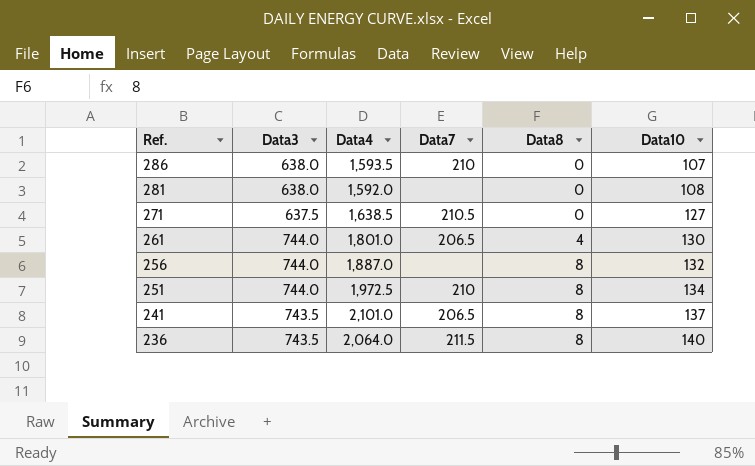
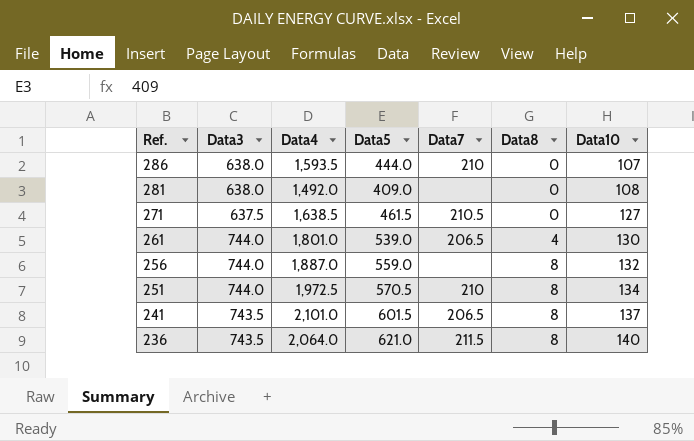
column Data5 | position: none -> 4
281 | Data4: 1,592.0 -> 1,492.0

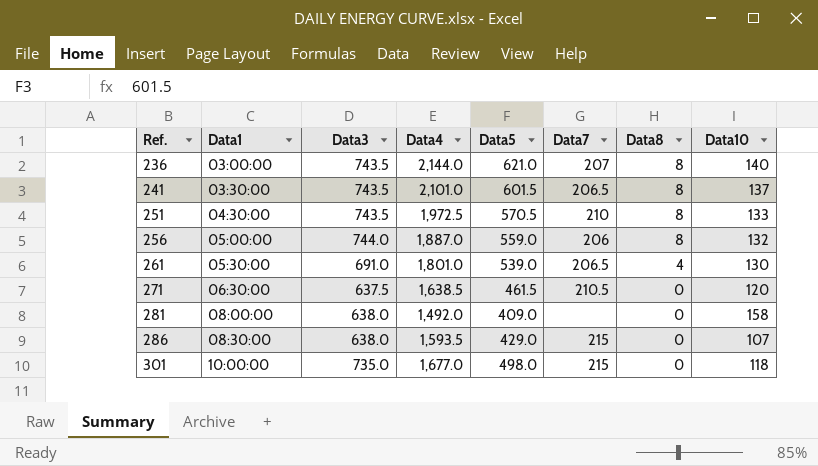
row order: Ref. descending -> Ref. ascending
column Data1 | position: none -> 2
236 | Data4: 2,064.0 -> 2,144.0
236 | Data7: 211.5 -> 207
251 | Data3: 744.0 -> 743.5
251 | Data10: 134 -> 133
256 | Data7: none -> 206
261 | Data3: 744.0 -> 691.0
271 | Data10: 127 -> 120
281 | Data10: 108 -> 158
286 | Data5: 444.0 -> 429.0
286 | Data7: 210 -> 215
row 301: none -> 10:00:00 | 735.0 | 1,677.0 | 498.0 | 215 | 0 | 118

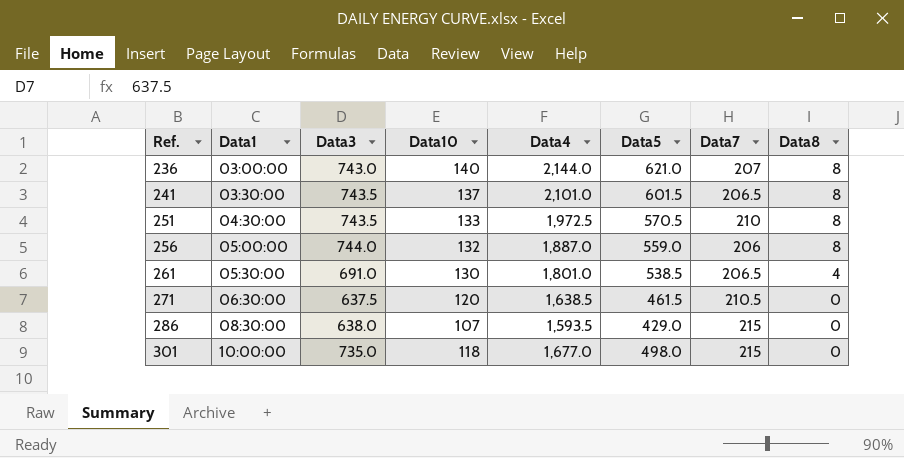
column Data10 | position: 8 -> 4
row 281: 08:00:00 | 638.0 | 1,492.0 | 409.0 | none | 0 | 158 -> none
236 | Data3: 743.5 -> 743.0
261 | Data5: 539.0 -> 538.5

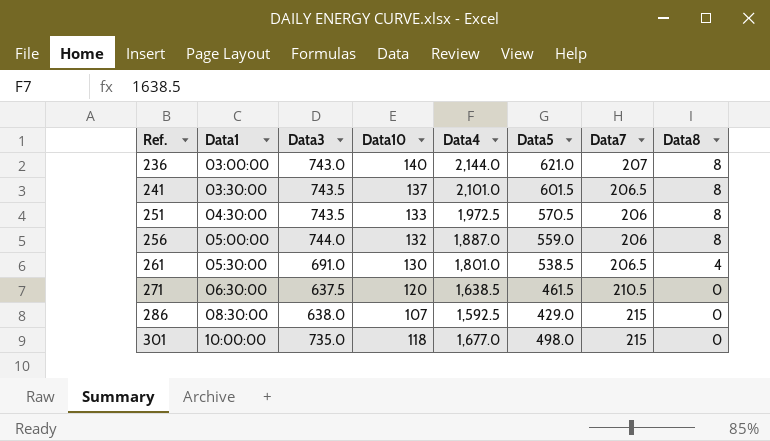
251 | Data7: 210 -> 206
286 | Data4: 1,593.5 -> 1,592.5

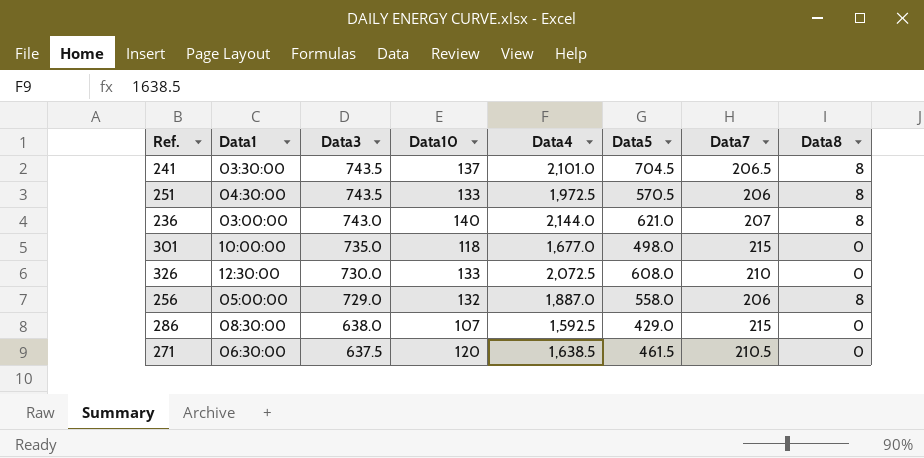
row order: Ref. ascending -> Data3 descending
row 261: 05:30:00 | 691.0 | 130 | 1,801.0 | 538.5 | 206.5 | 4 -> none
241 | Data5: 601.5 -> 704.5
row 326: none -> 12:30:00 | 730.0 | 133 | 2,072.5 | 608.0 | 210 | 0
256 | Data3: 744.0 -> 729.0
256 | Data5: 559.0 -> 558.0

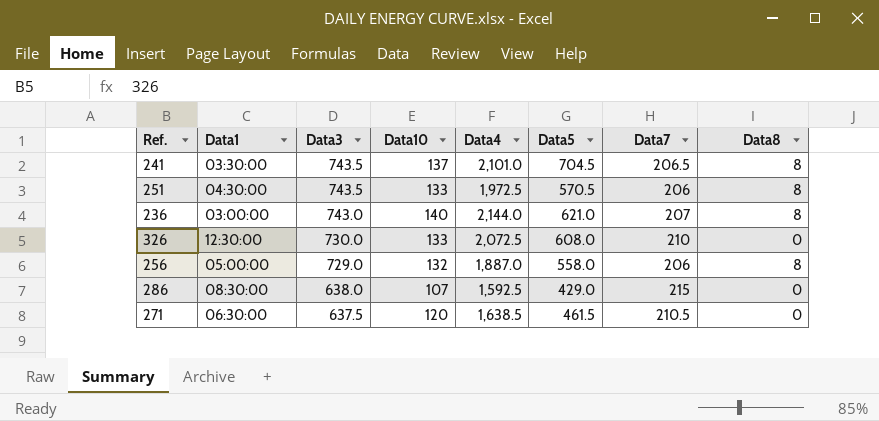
row 301: 10:00:00 | 735.0 | 118 | 1,677.0 | 498.0 | 215 | 0 -> none

